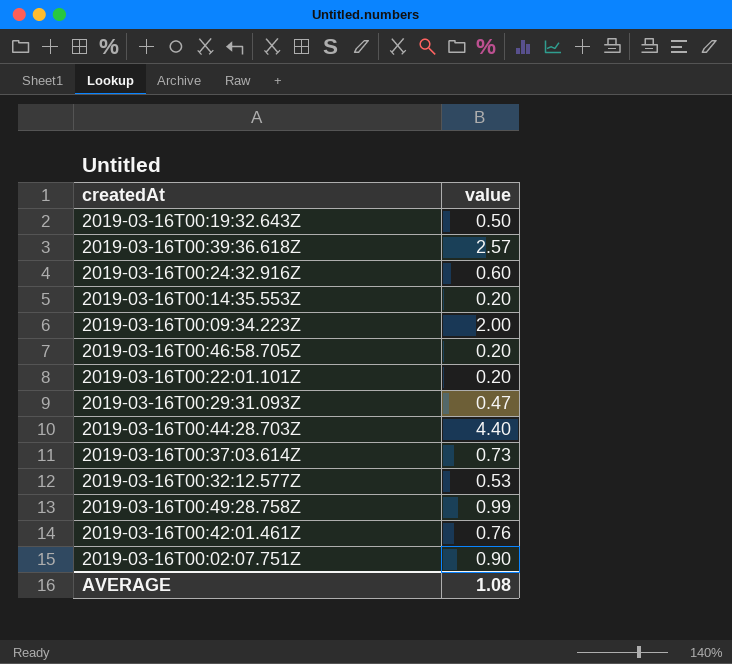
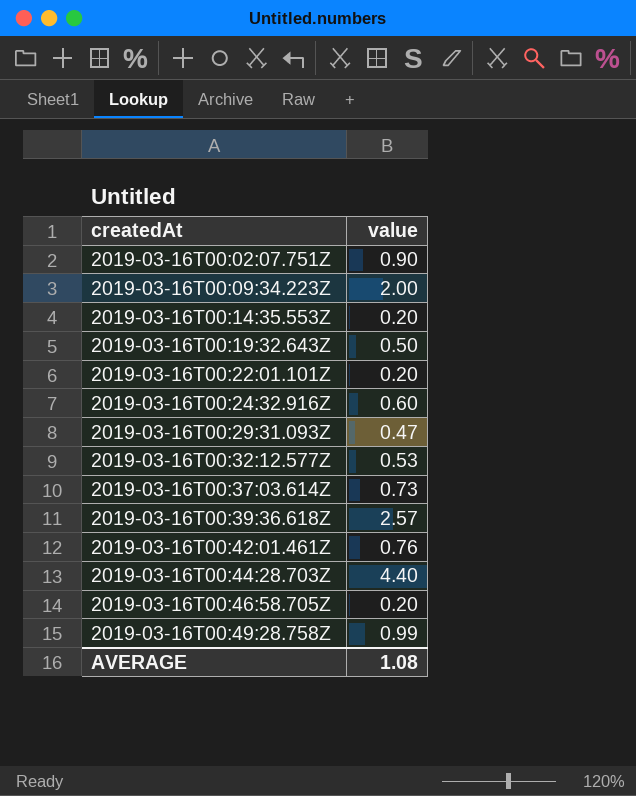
row order: none -> createdAt ascending

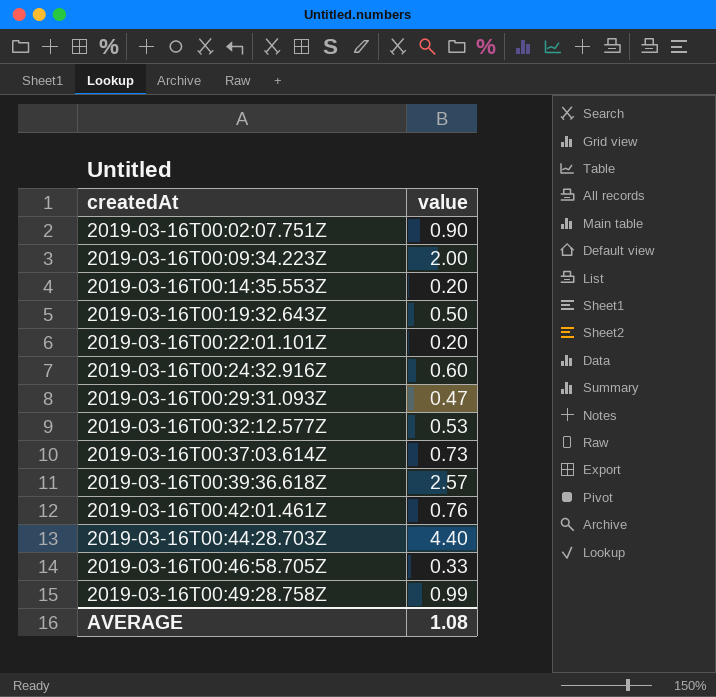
2019-03-16T00:46:58.705Z | value: 0.20 -> 0.33

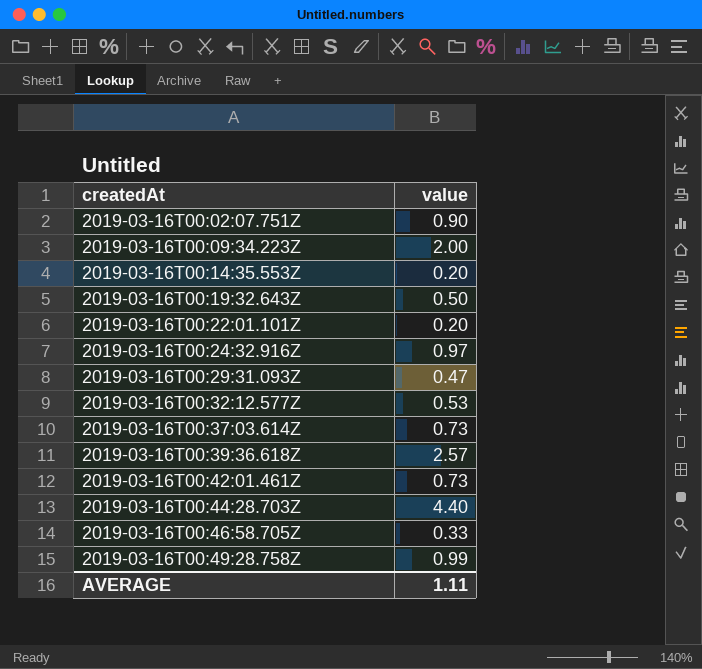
2019-03-16T00:24:32.916Z | value: 0.60 -> 0.97
2019-03-16T00:42:01.461Z | value: 0.76 -> 0.73
AVERAGE | value: 1.08 -> 1.11

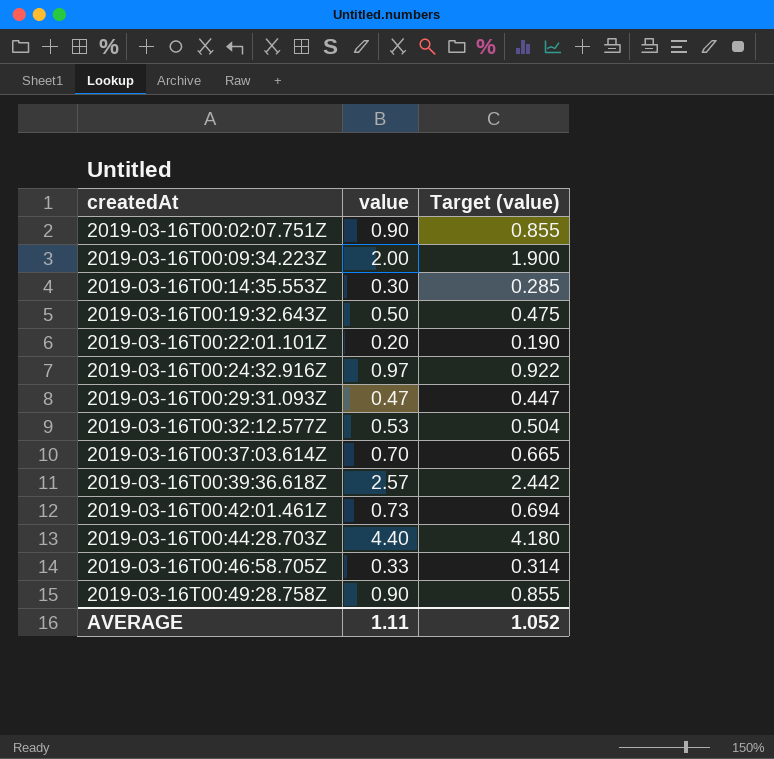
column Target (value) | formula: none -> [value] * 0.95
2019-03-16T00:14:35.553Z | value: 0.20 -> 0.30
2019-03-16T00:37:03.614Z | value: 0.73 -> 0.70
2019-03-16T00:49:28.758Z | value: 0.99 -> 0.90

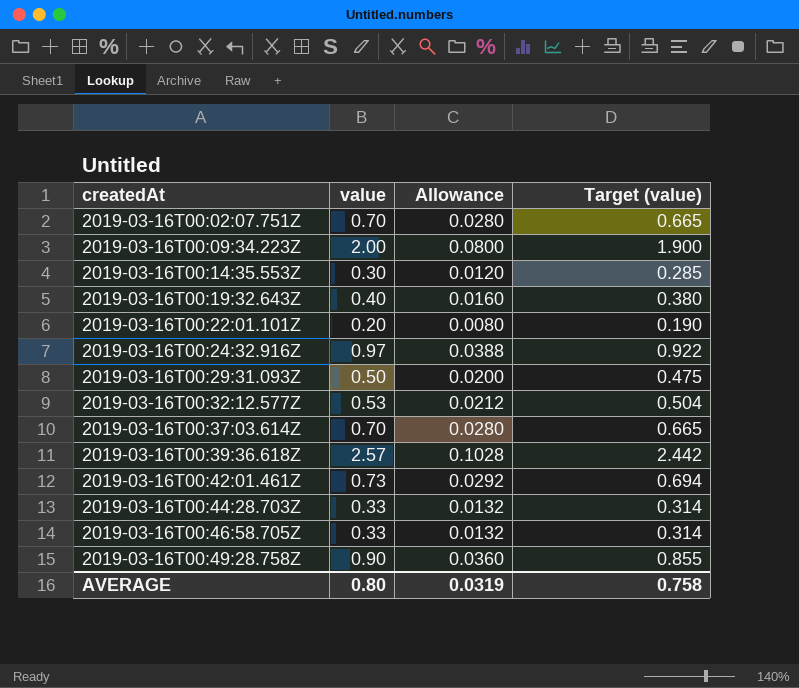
column Allowance | formula: none -> [value] * 0.04
2019-03-16T00:02:07.751Z | value: 0.90 -> 0.70
2019-03-16T00:02:07.751Z | Target (value): 0.855 -> 0.665
2019-03-16T00:19:32.643Z | value: 0.50 -> 0.40
2019-03-16T00:19:32.643Z | Target (value): 0.475 -> 0.380
2019-03-16T00:29:31.093Z | value: 0.47 -> 0.50
2019-03-16T00:29:31.093Z | Target (value): 0.447 -> 0.475
2019-03-16T00:44:28.703Z | value: 4.40 -> 0.33
2019-03-16T00:44:28.703Z | Target (value): 4.180 -> 0.314
AVERAGE | value: 1.11 -> 0.80
AVERAGE | Target (value): 1.052 -> 0.758

